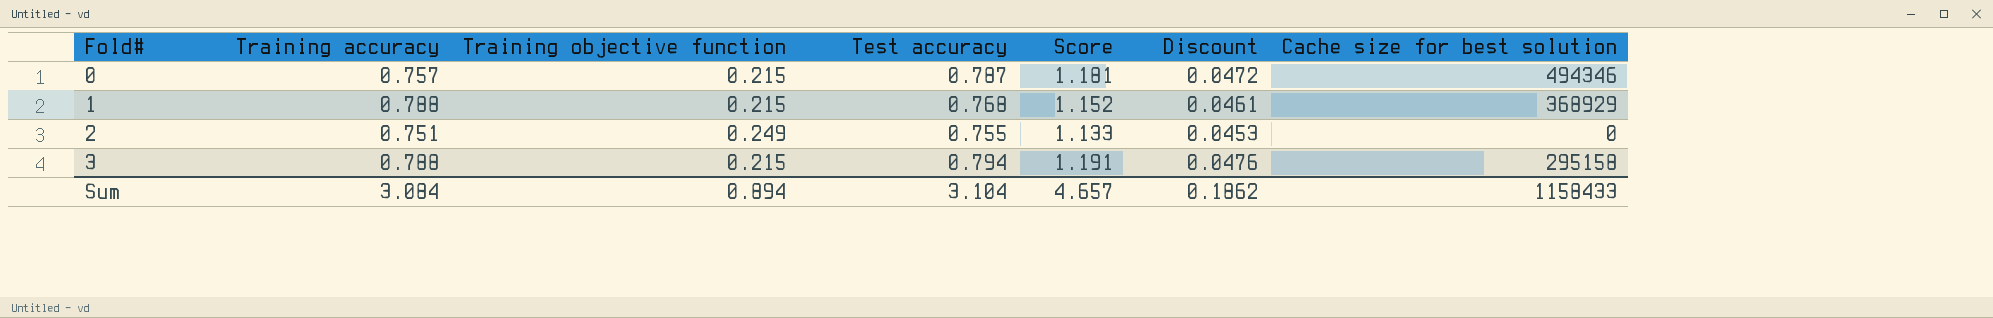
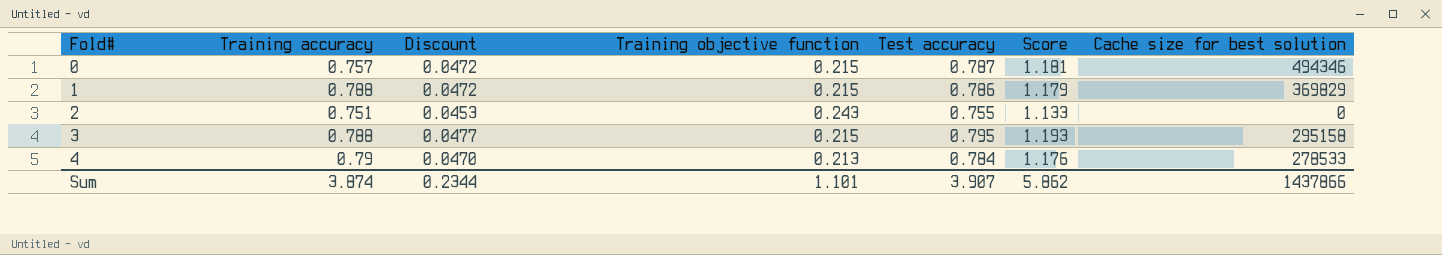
column Discount | position: 6 -> 3
1 | Discount: 0.0461 -> 0.0472
1 | Test accuracy: 0.768 -> 0.786
1 | Score: 1.152 -> 1.179
1 | Cache size for best solution: 368929 -> 369829
2 | Training objective function: 0.249 -> 0.243
3 | Discount: 0.0476 -> 0.0477
3 | Test accuracy: 0.794 -> 0.795
3 | Score: 1.191 -> 1.193
row 4: none -> 0.79 | 0.0470 | 0.213 | 0.784 | 1.176 | 278533
Sum | Training accuracy: 3.084 -> 3.874
Sum | Discount: 0.1862 -> 0.2344
Sum | Training objective function: 0.894 -> 1.101
Sum | Test accuracy: 3.104 -> 3.907
Sum | Score: 4.657 -> 5.862
Sum | Cache size for best solution: 1158433 -> 1437866

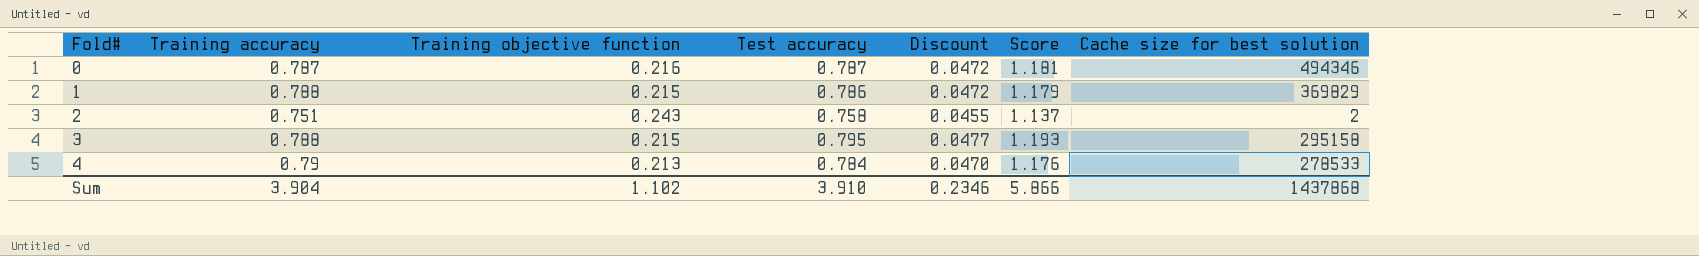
column Discount | position: 3 -> 5
0 | Training accuracy: 0.757 -> 0.787
0 | Training objective function: 0.215 -> 0.216
2 | Test accuracy: 0.755 -> 0.758
2 | Discount: 0.0453 -> 0.0455
2 | Score: 1.133 -> 1.137
2 | Cache size for best solution: 0 -> 2
Sum | Training accuracy: 3.874 -> 3.904
Sum | Training objective function: 1.101 -> 1.102
Sum | Test accuracy: 3.907 -> 3.910
Sum | Discount: 0.2344 -> 0.2346
Sum | Score: 5.862 -> 5.866
Sum | Cache size for best solution: 1437866 -> 1437868

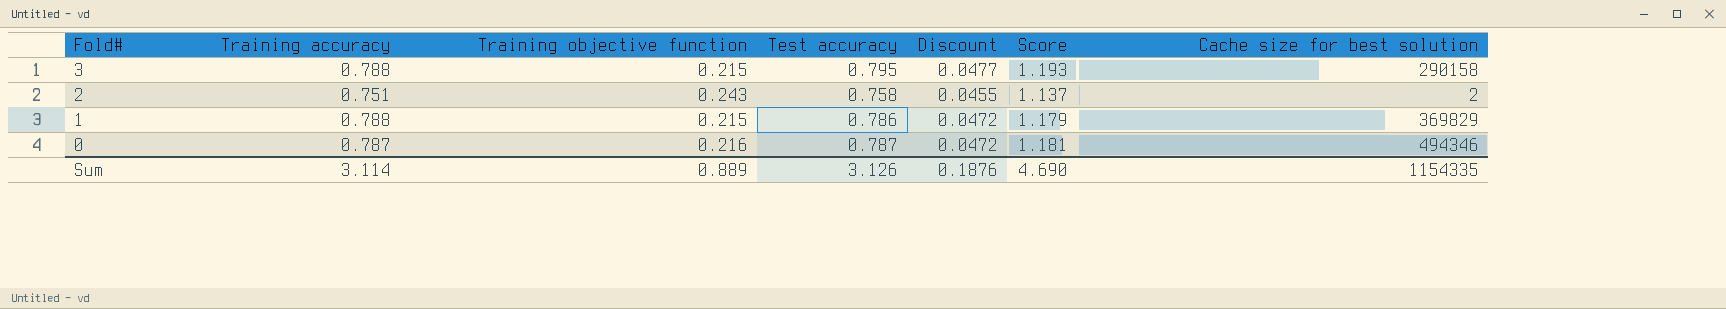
row order: Fold# ascending -> Fold# descending
row 4: 0.79 | 0.213 | 0.784 | 0.0470 | 1.176 | 278533 -> none
3 | Cache size for best solution: 295158 -> 290158
Sum | Training accuracy: 3.904 -> 3.114
Sum | Training objective function: 1.102 -> 0.889
Sum | Test accuracy: 3.910 -> 3.126
Sum | Discount: 0.2346 -> 0.1876
Sum | Score: 5.866 -> 4.690
Sum | Cache size for best solution: 1437868 -> 1154335

